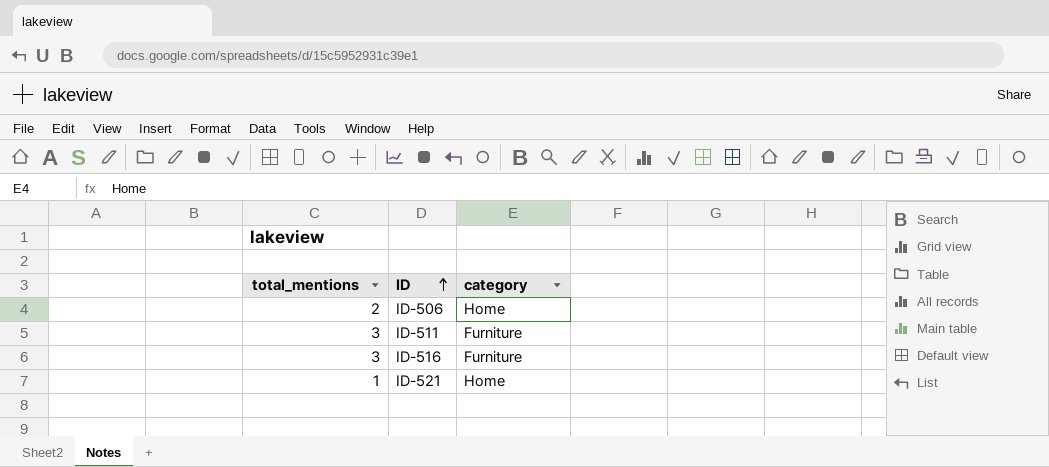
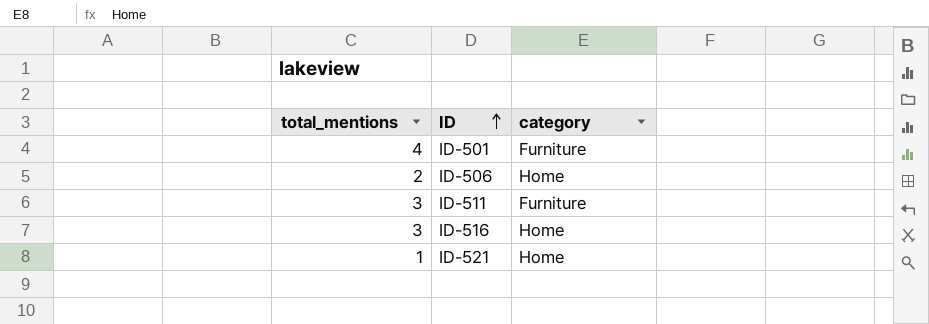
row ID-501: none -> 4 | Furniture
ID-516 | category: Furniture -> Home

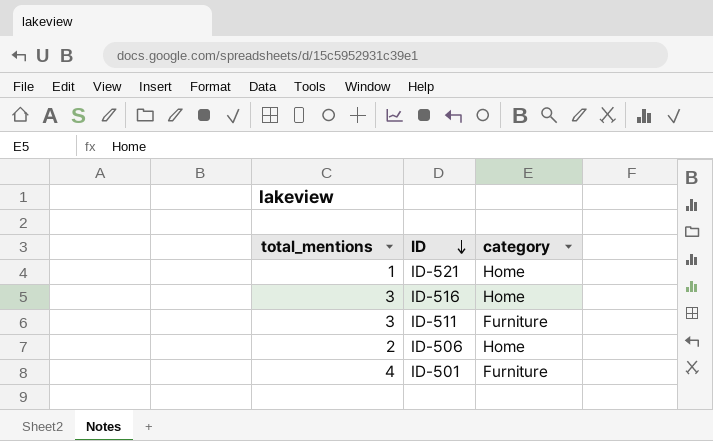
row order: ID ascending -> ID descending

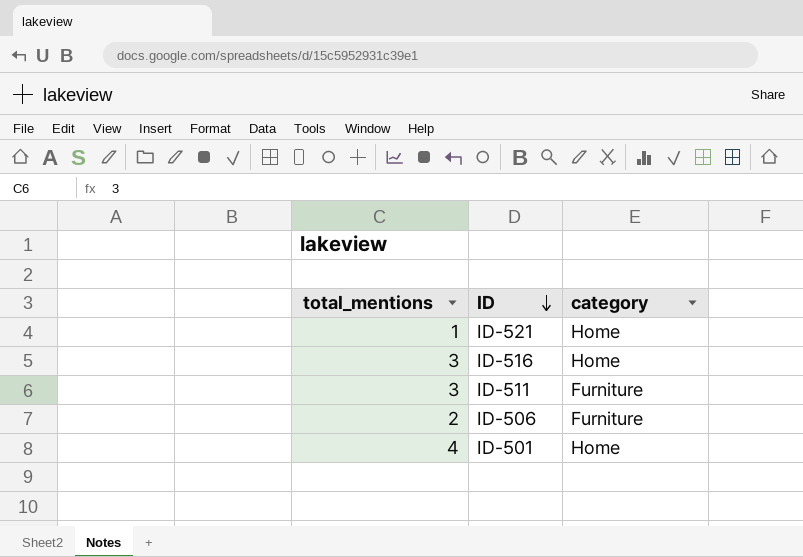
ID-506 | category: Home -> Furniture
ID-501 | category: Furniture -> Home

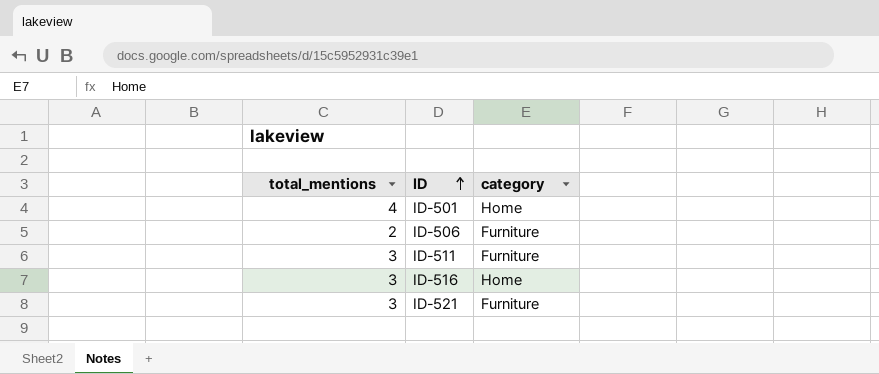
row order: ID descending -> ID ascending
ID-521 | total_mentions: 1 -> 3
ID-521 | category: Home -> Furniture

